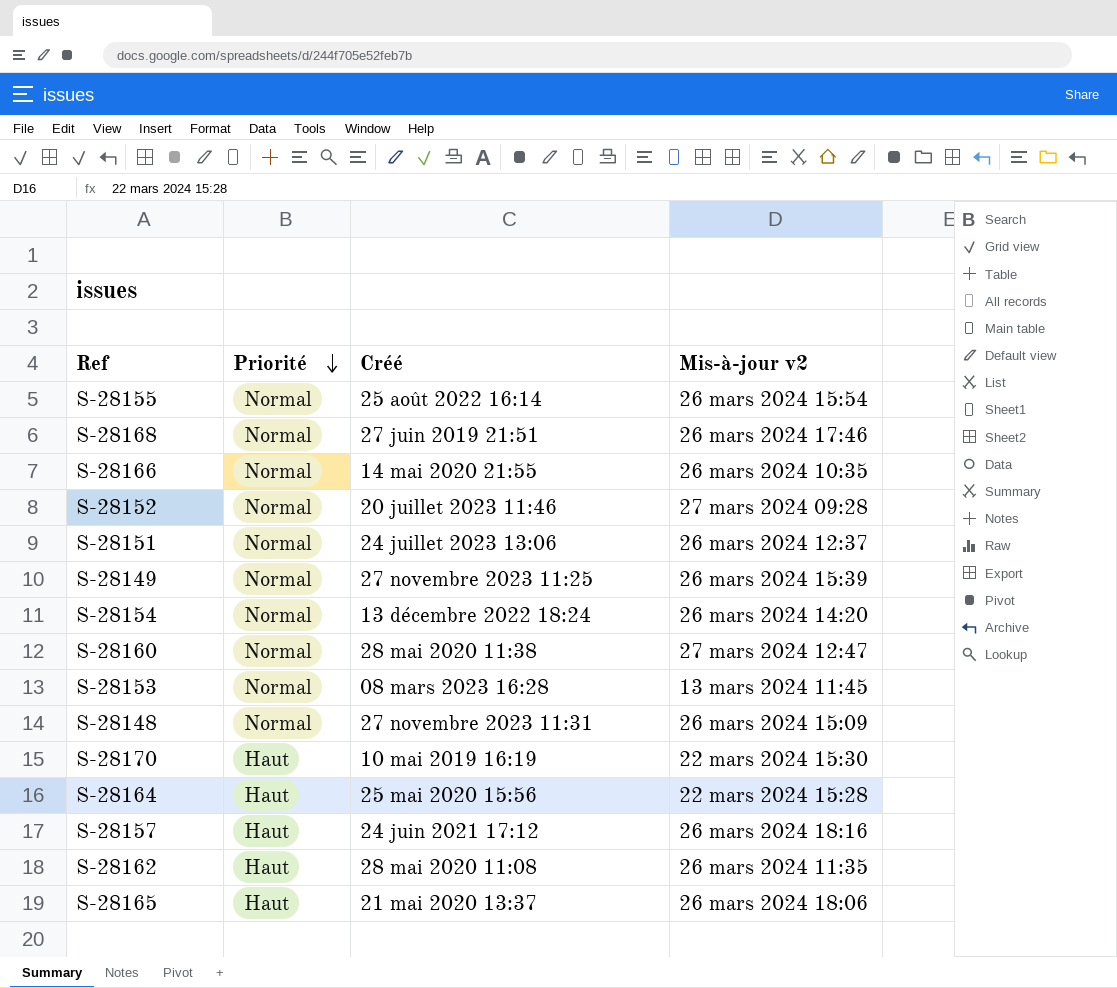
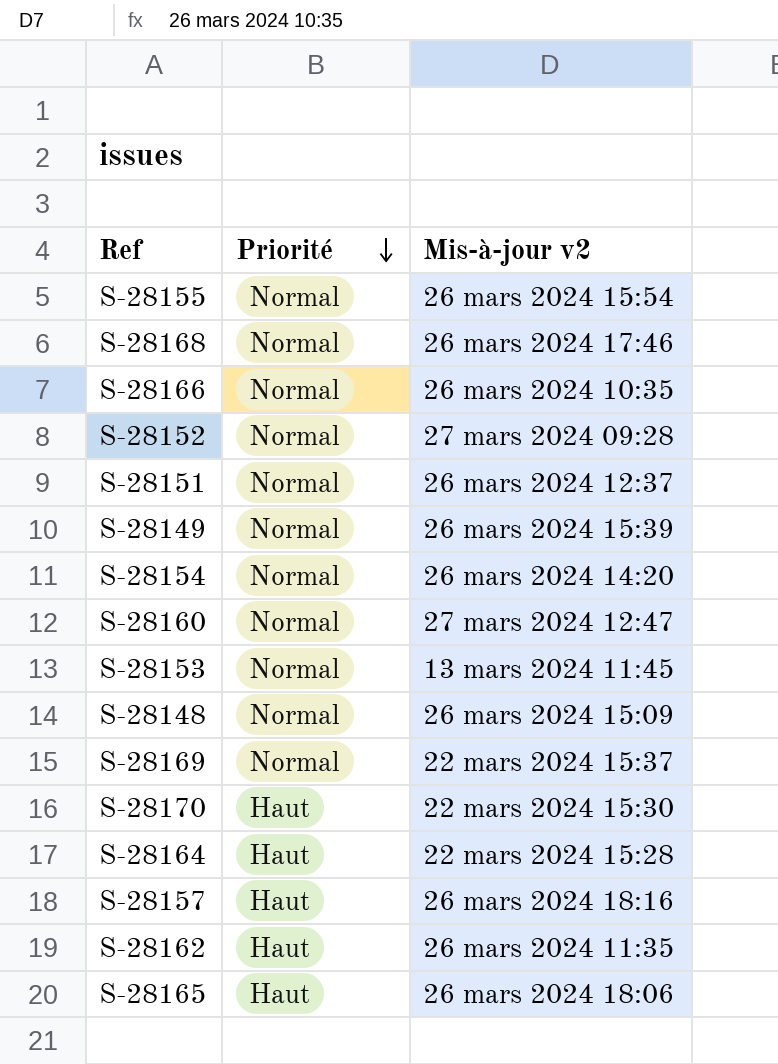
column Créé | position: 3 -> none
row S-28169: none -> Normal | 22 mars 2024 15:37

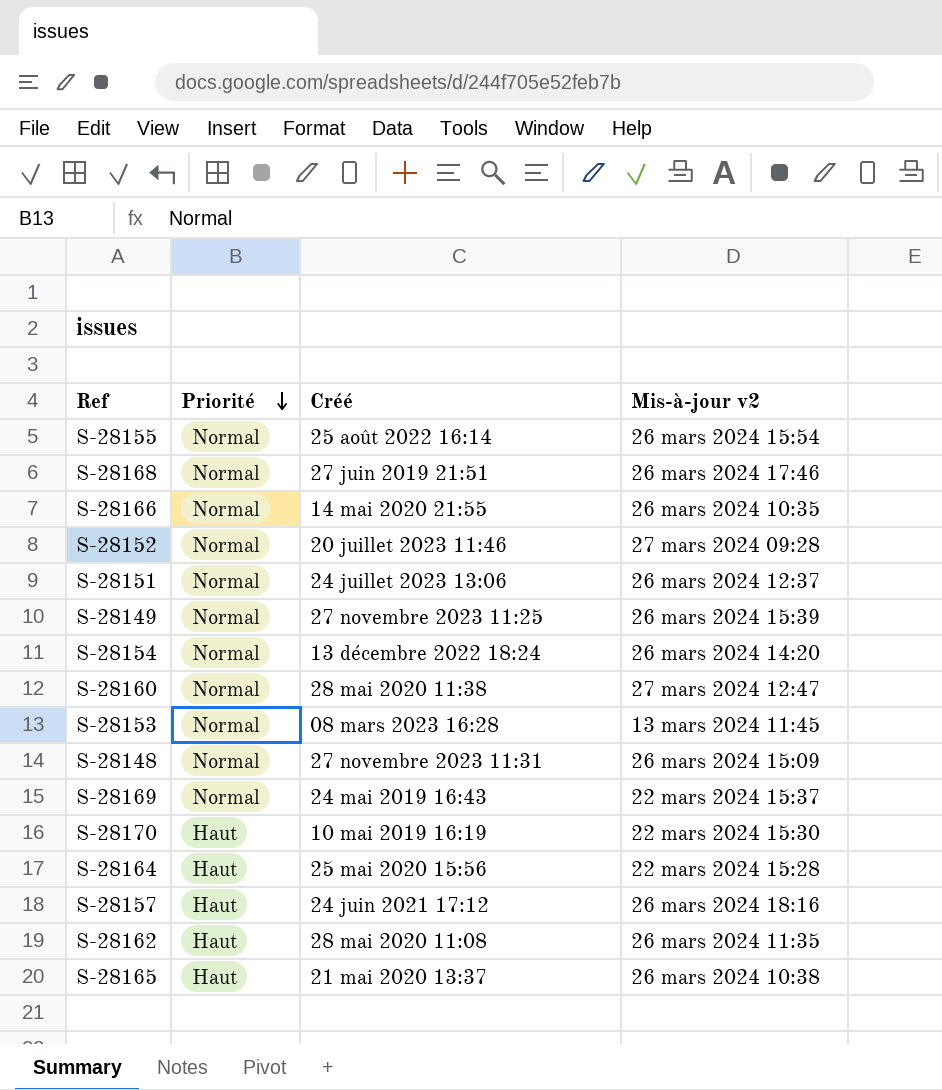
column Créé | position: none -> 3
S-28165 | Mis-à-jour v2: 26 mars 2024 18:06 -> 26 mars 2024 10:38

